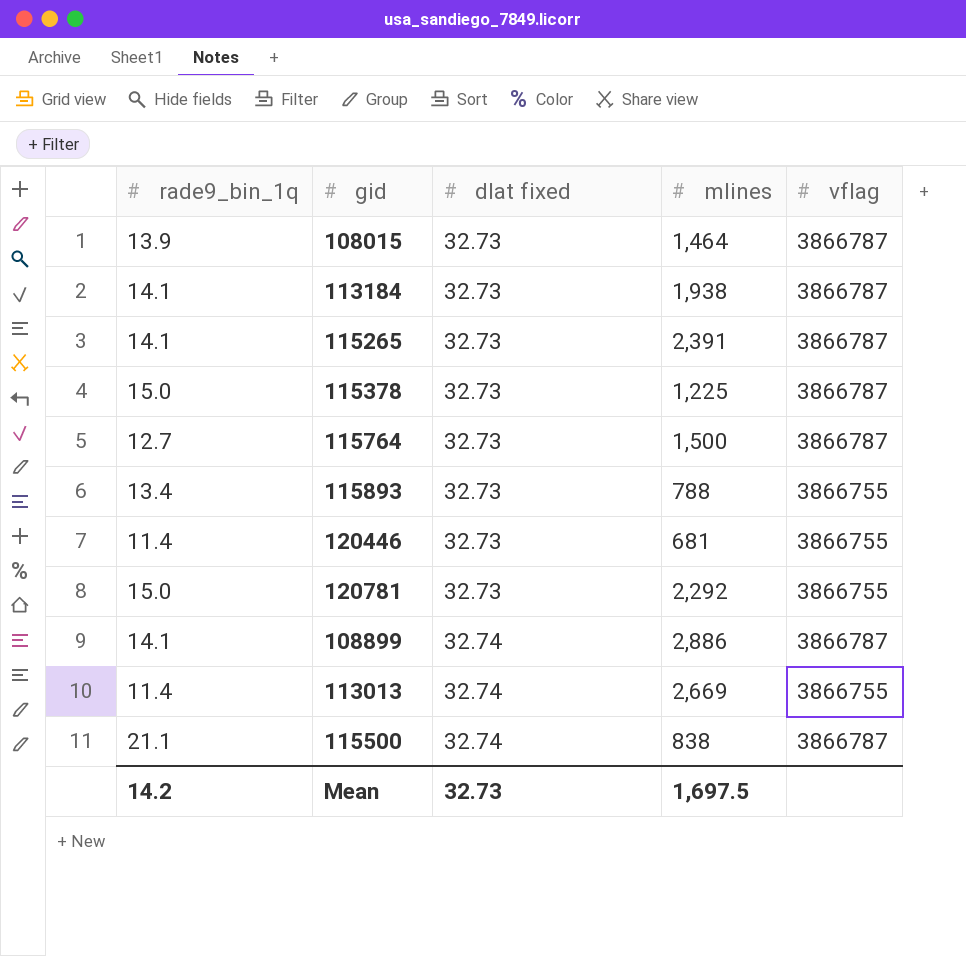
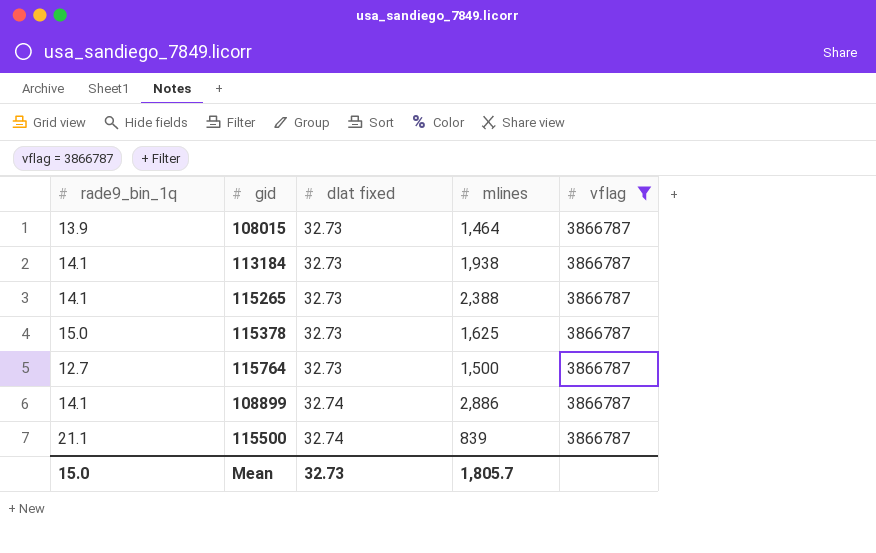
filter: none -> vflag = 3866787
115265 | mlines: 2,391 -> 2,388
115378 | mlines: 1,225 -> 1,625
115500 | mlines: 838 -> 839
Mean | rade9_bin_1q: 14.2 -> 15.0
Mean | mlines: 1,697.5 -> 1,805.7

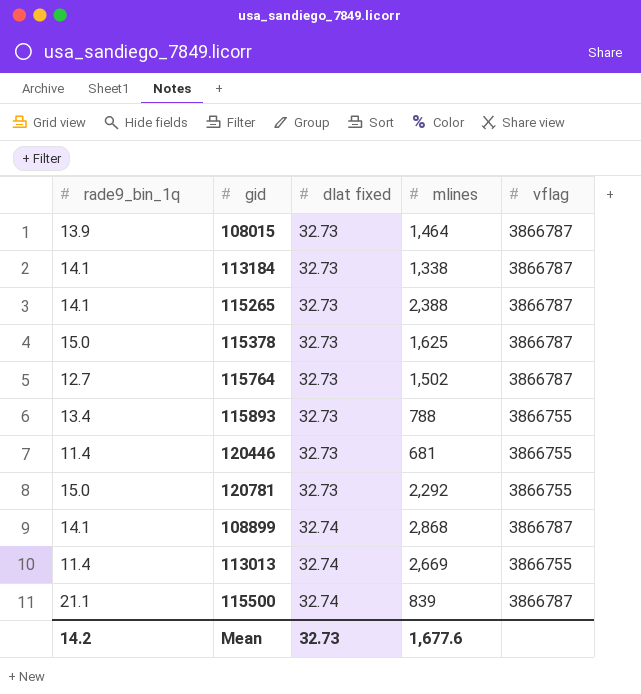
filter: vflag = 3866787 -> none
113184 | mlines: 1,938 -> 1,338
115764 | mlines: 1,500 -> 1,502
108899 | mlines: 2,886 -> 2,868
Mean | rade9_bin_1q: 15.0 -> 14.2
Mean | mlines: 1,805.7 -> 1,677.6

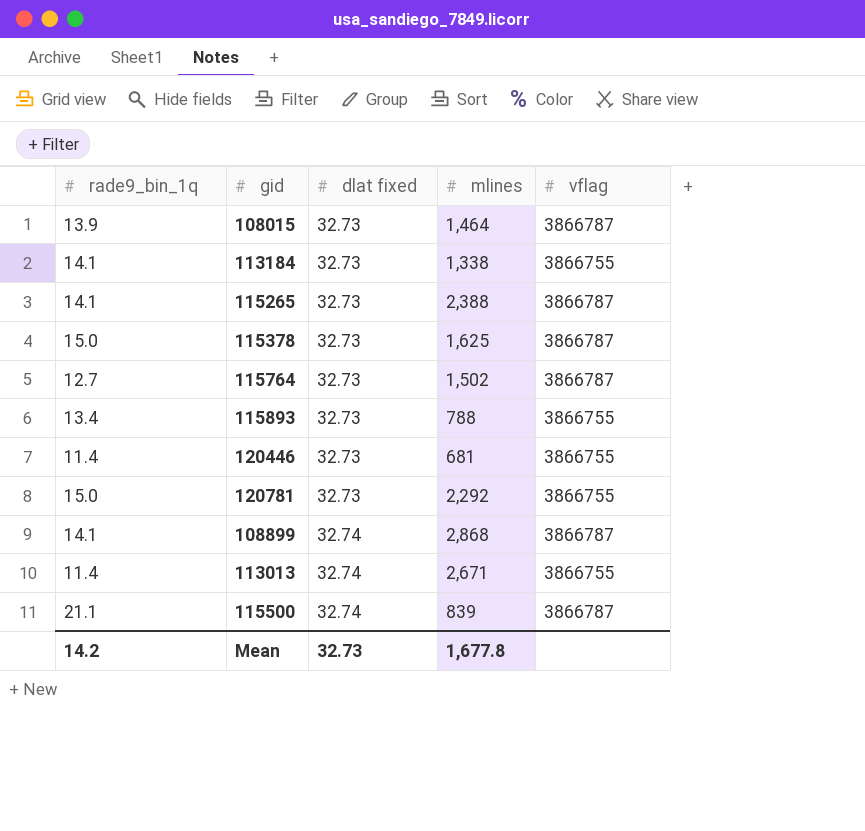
113184 | vflag: 3866787 -> 3866755
113013 | mlines: 2,669 -> 2,671
Mean | mlines: 1,677.6 -> 1,677.8

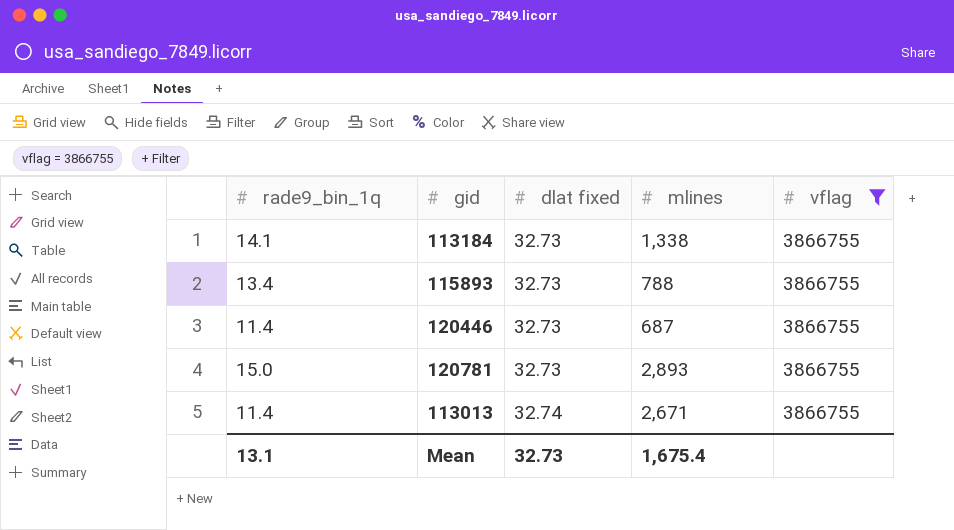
filter: none -> vflag = 3866755
120446 | mlines: 681 -> 687
120781 | mlines: 2,292 -> 2,893
Mean | rade9_bin_1q: 14.2 -> 13.1
Mean | mlines: 1,677.8 -> 1,675.4

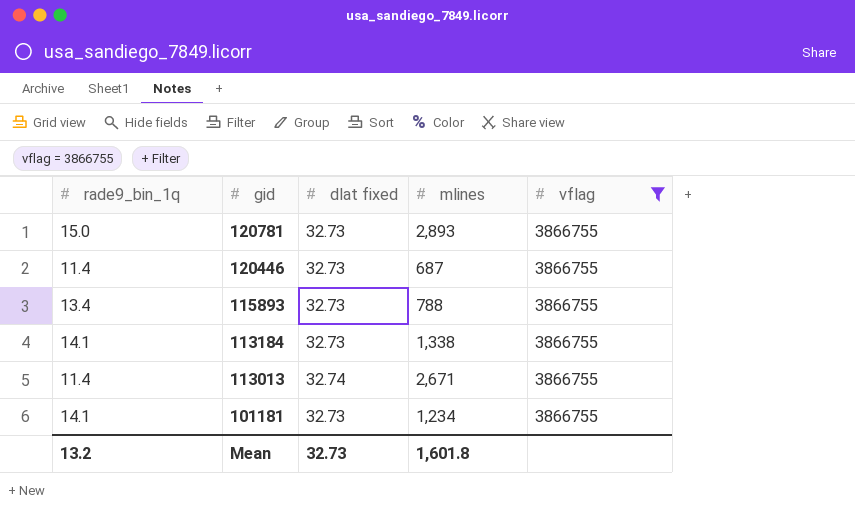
row order: dlat fixed ascending -> gid descending
row 101181: none -> 14.1 | 32.73 | 1,234 | 3866755
Mean | rade9_bin_1q: 13.1 -> 13.2
Mean | mlines: 1,675.4 -> 1,601.8

